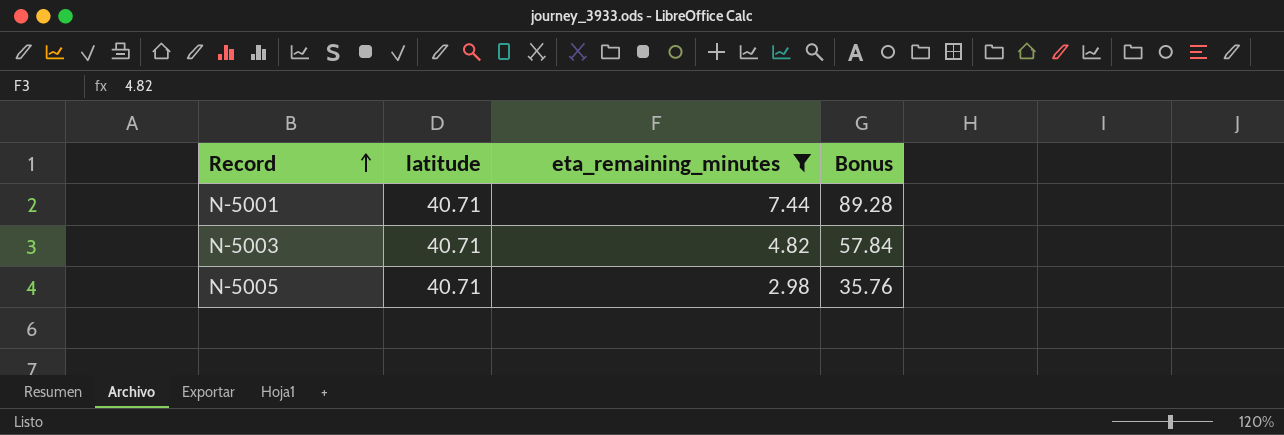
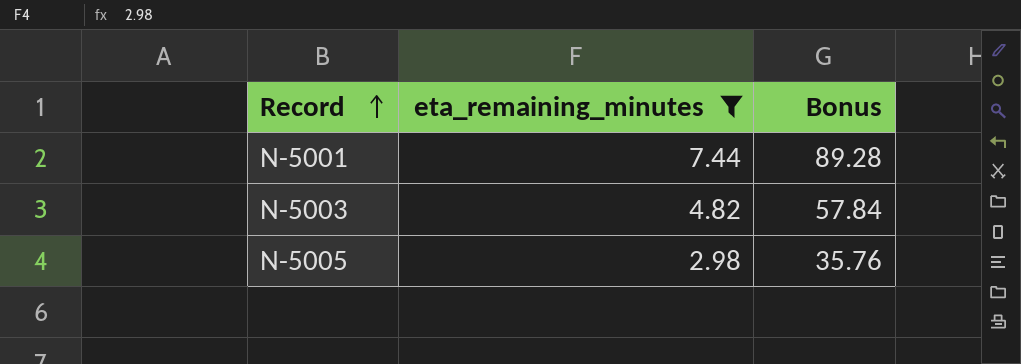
column latitude | position: 2 -> none

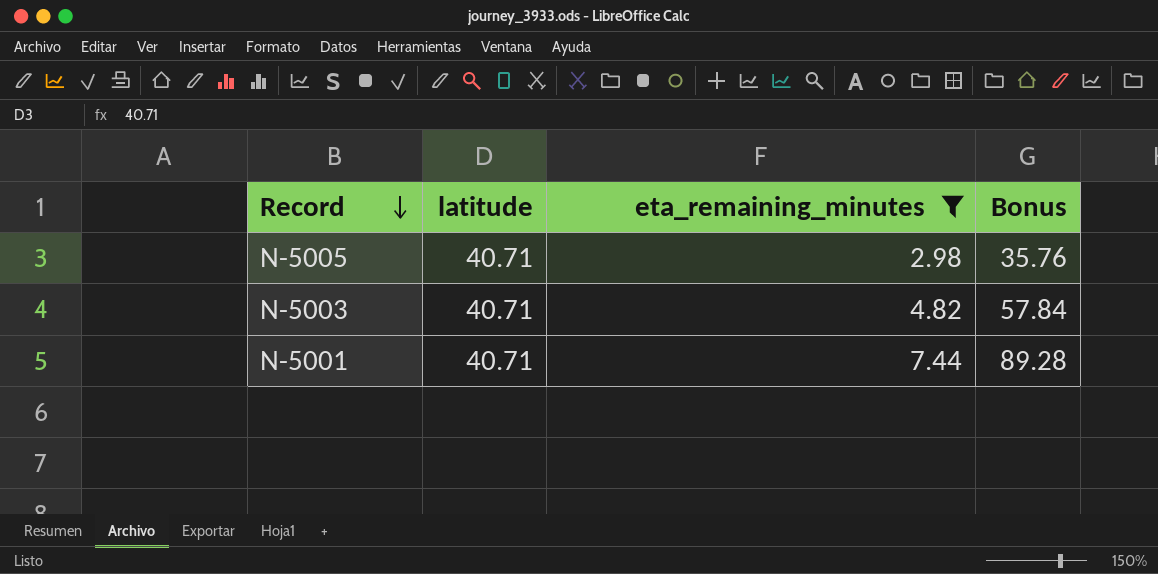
row order: Record ascending -> Record descending
column latitude | position: none -> 2

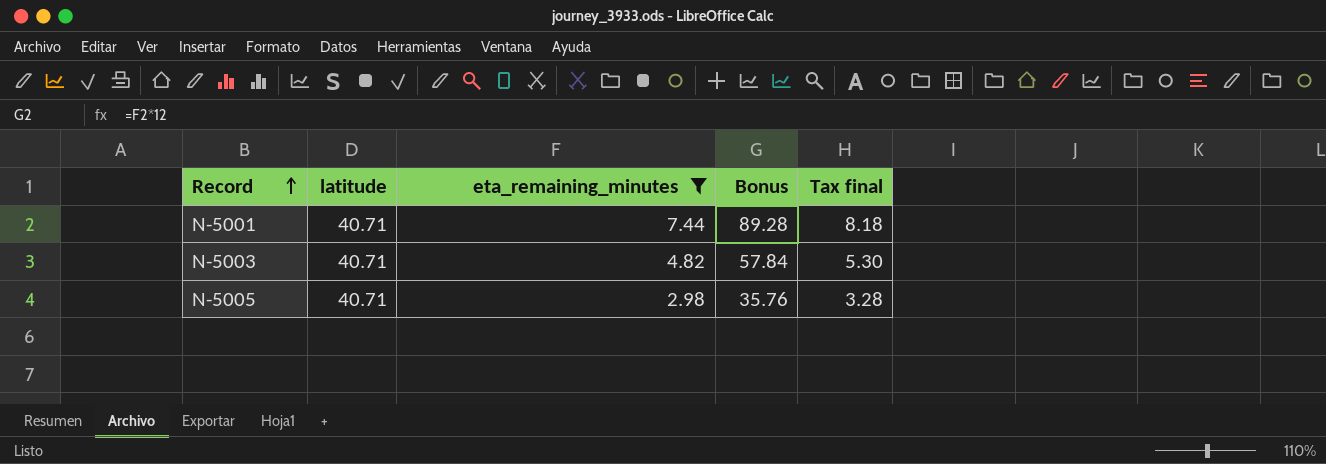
row order: Record descending -> Record ascending
column Tax final | formula: none -> [eta_remaining_minutes] * 1.1

